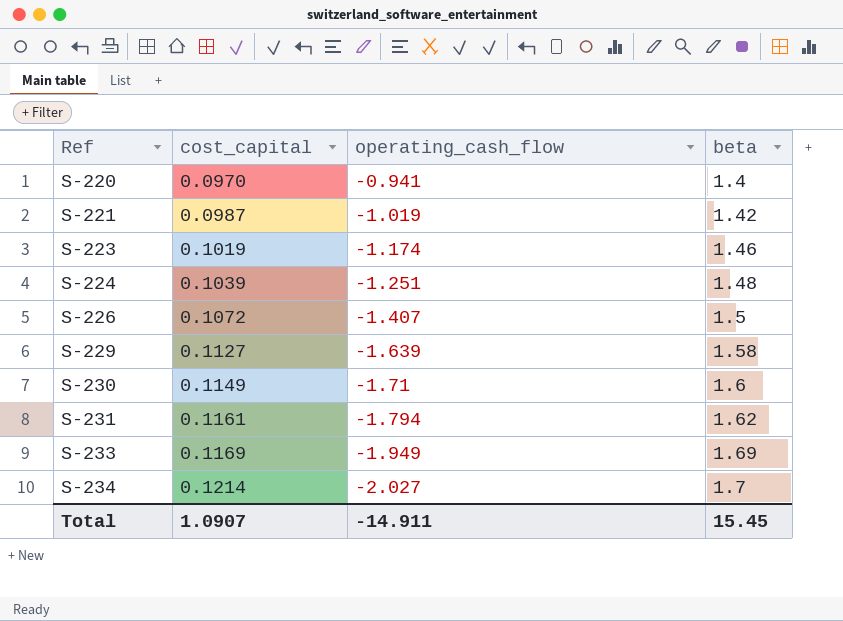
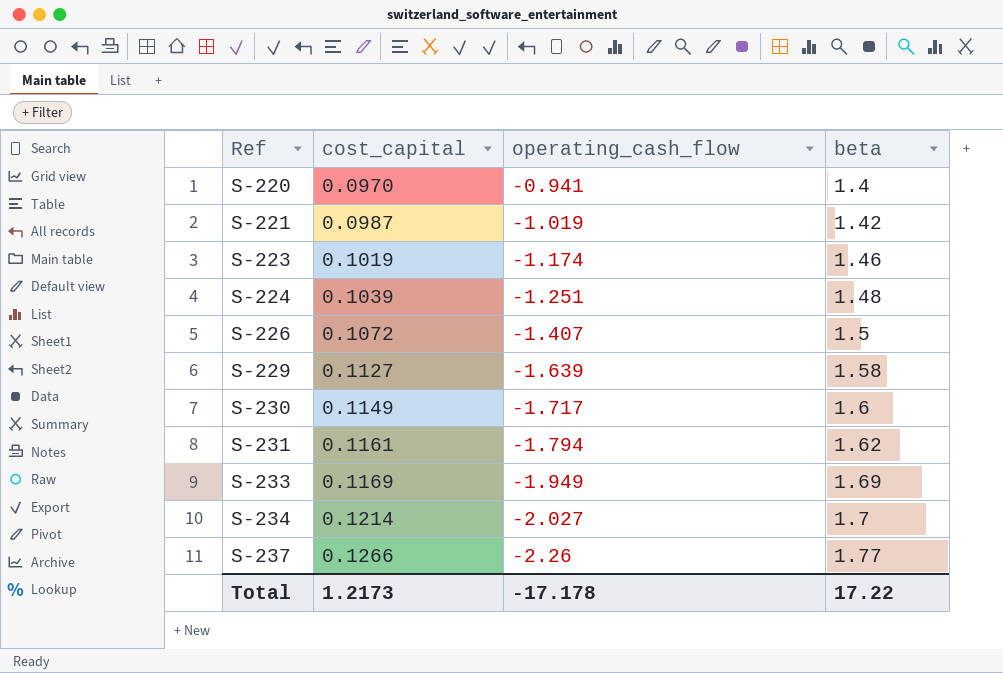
S-230 | operating_cash_flow: -1.71 -> -1.717
row S-237: none -> 0.1266 | -2.26 | 1.77
Total | cost_capital: 1.0907 -> 1.2173
Total | operating_cash_flow: -14.911 -> -17.178
Total | beta: 15.45 -> 17.22

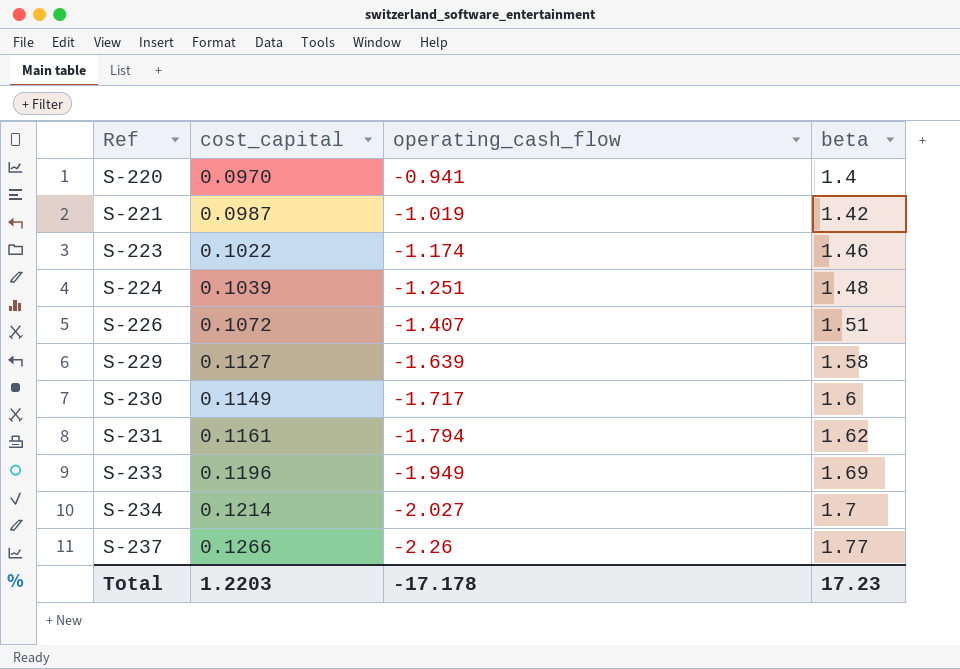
S-223 | cost_capital: 0.1019 -> 0.1022
S-226 | beta: 1.5 -> 1.51
S-233 | cost_capital: 0.1169 -> 0.1196
Total | cost_capital: 1.2173 -> 1.2203
Total | beta: 17.22 -> 17.23

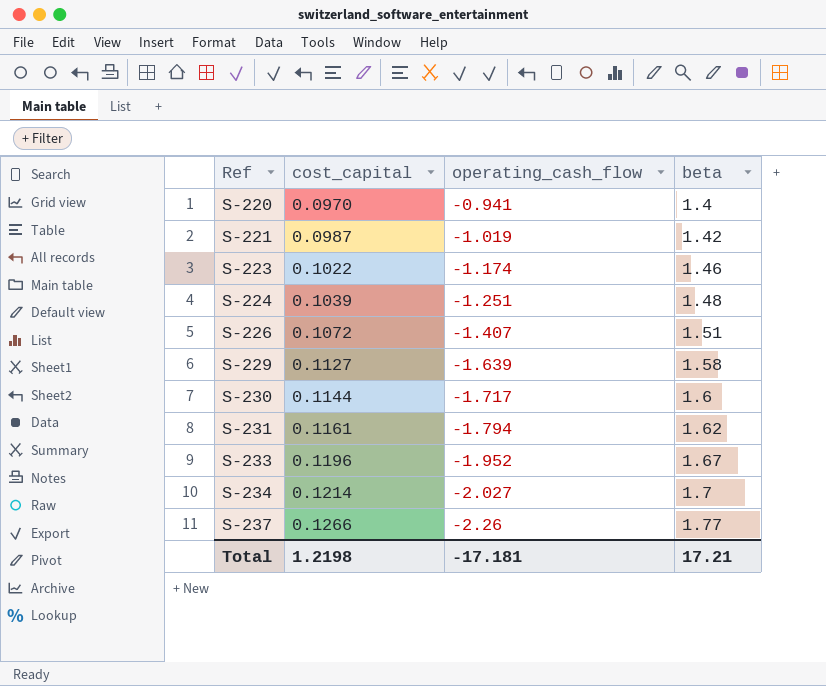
S-230 | cost_capital: 0.1149 -> 0.1144
S-233 | operating_cash_flow: -1.949 -> -1.952
S-233 | beta: 1.69 -> 1.67
Total | cost_capital: 1.2203 -> 1.2198
Total | operating_cash_flow: -17.178 -> -17.181
Total | beta: 17.23 -> 17.21

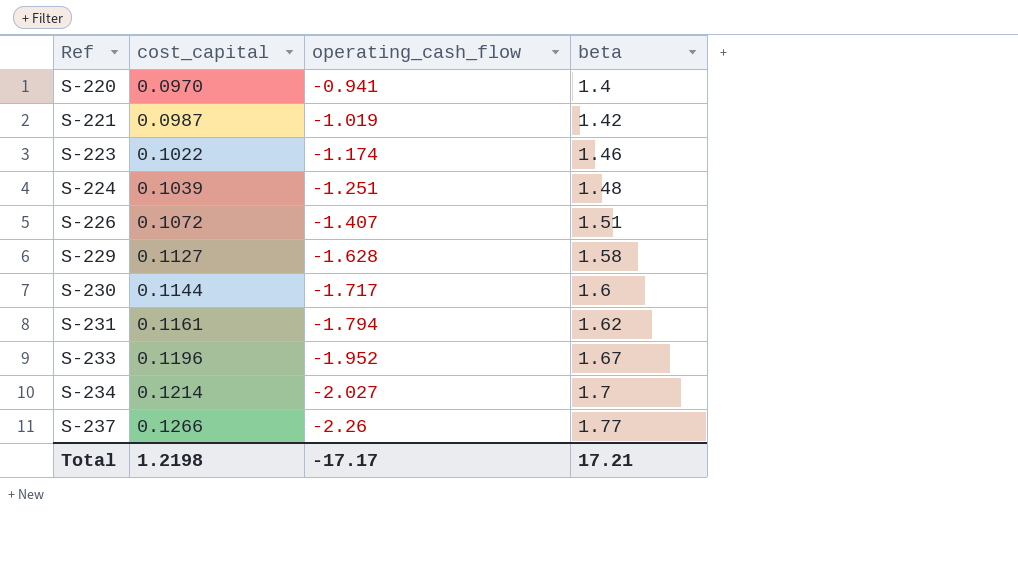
S-229 | operating_cash_flow: -1.639 -> -1.628
Total | operating_cash_flow: -17.181 -> -17.17

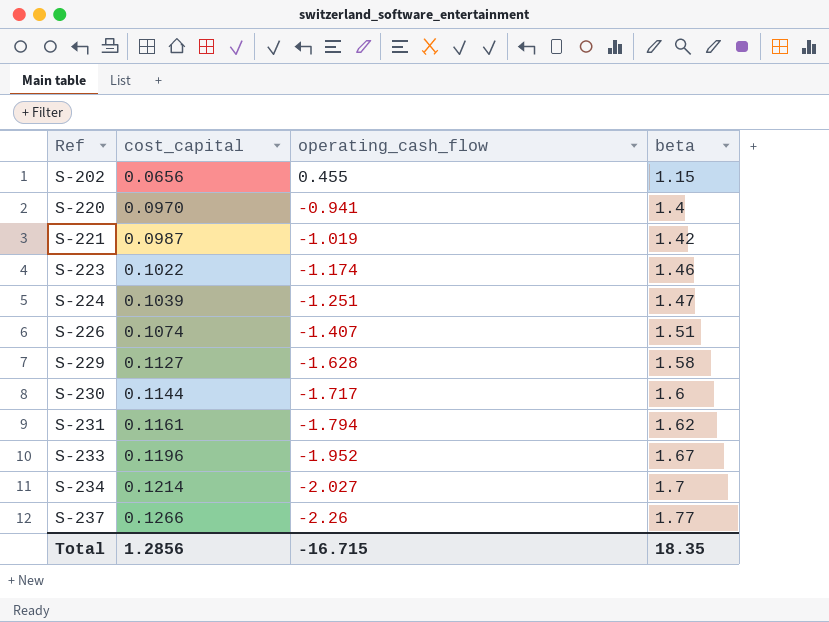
row S-202: none -> 0.0656 | 0.455 | 1.15
S-224 | beta: 1.48 -> 1.47
S-226 | cost_capital: 0.1072 -> 0.1074
Total | cost_capital: 1.2198 -> 1.2856
Total | operating_cash_flow: -17.17 -> -16.715
Total | beta: 17.21 -> 18.35

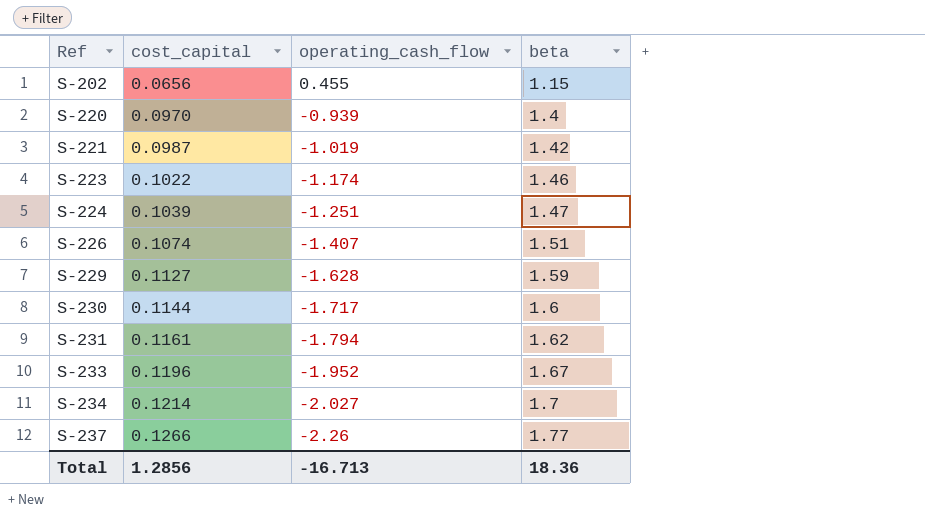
S-220 | operating_cash_flow: -0.941 -> -0.939
S-229 | beta: 1.58 -> 1.59
Total | operating_cash_flow: -16.715 -> -16.713
Total | beta: 18.35 -> 18.36

